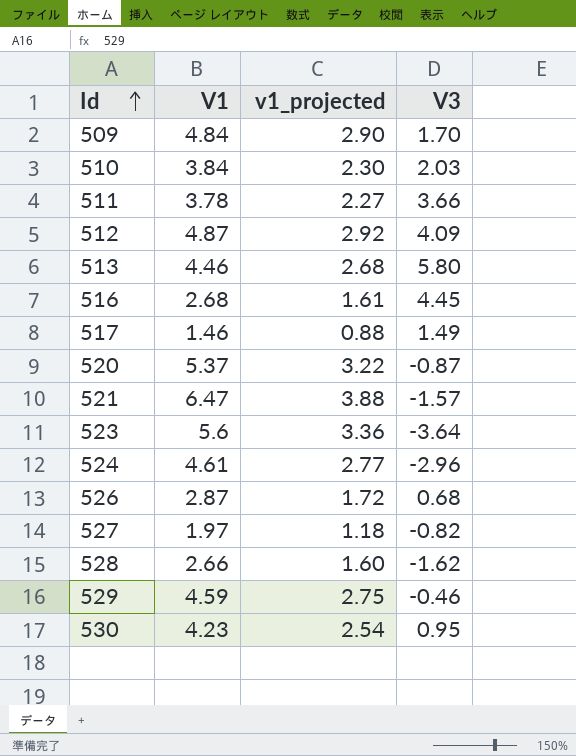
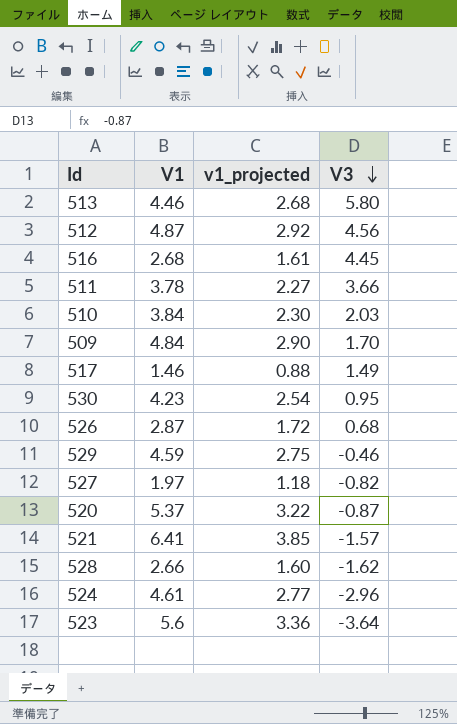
row order: Id ascending -> V3 descending
512 | V3: 4.09 -> 4.56
521 | V1: 6.47 -> 6.41
521 | v1_projected: 3.88 -> 3.85

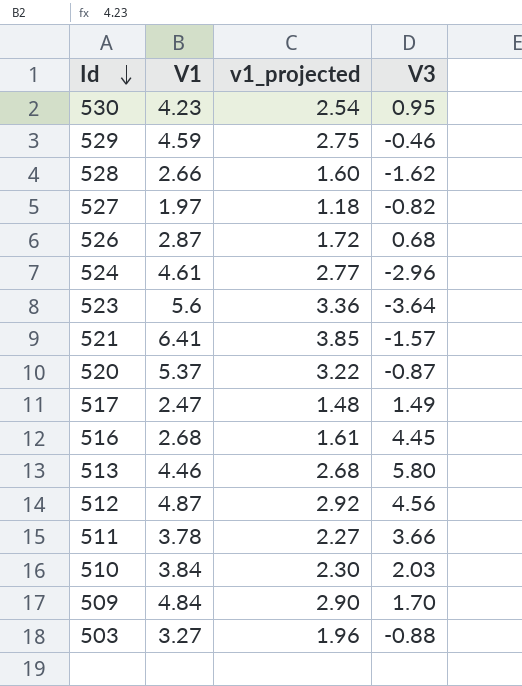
row order: V3 descending -> Id descending
517 | V1: 1.46 -> 2.47
517 | v1_projected: 0.88 -> 1.48
row 503: none -> 3.27 | 1.96 | -0.88

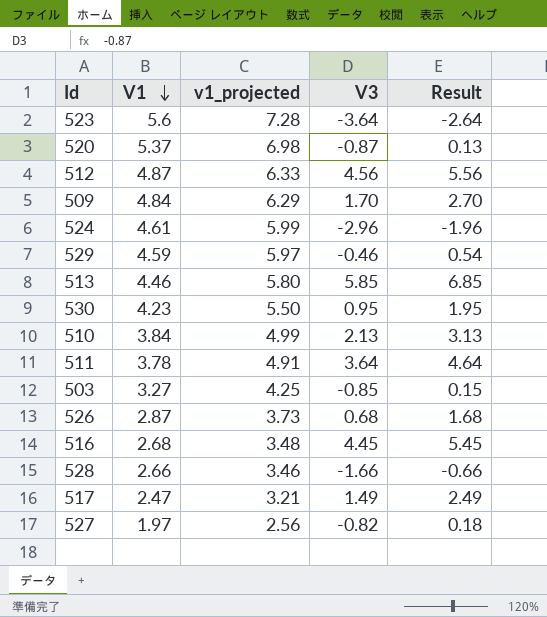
row order: Id descending -> V1 descending
column v1_projected | formula: [V1] * 0.6 -> [V1] * 1.3
column Result | formula: none -> [V3] + 1
row 521: 6.41 | 3.85 | -1.57 -> none
513 | V3: 5.80 -> 5.85
510 | V3: 2.03 -> 2.13
511 | V3: 3.66 -> 3.64
503 | V3: -0.88 -> -0.85
528 | V3: -1.62 -> -1.66

